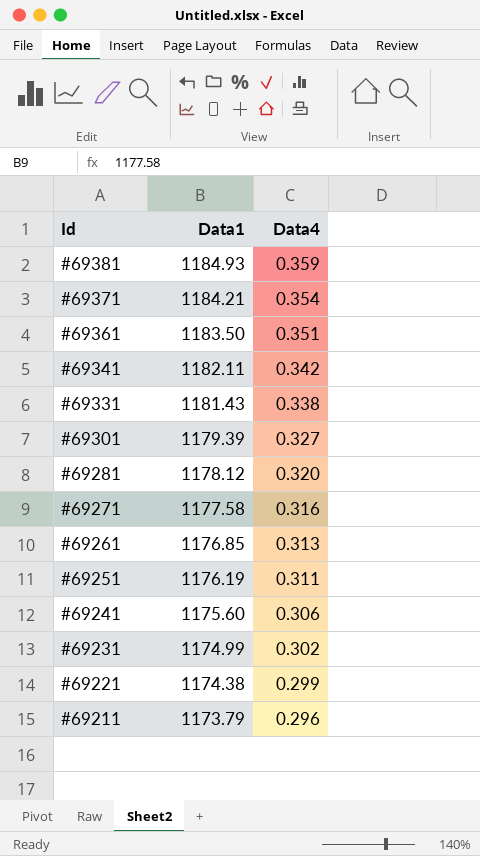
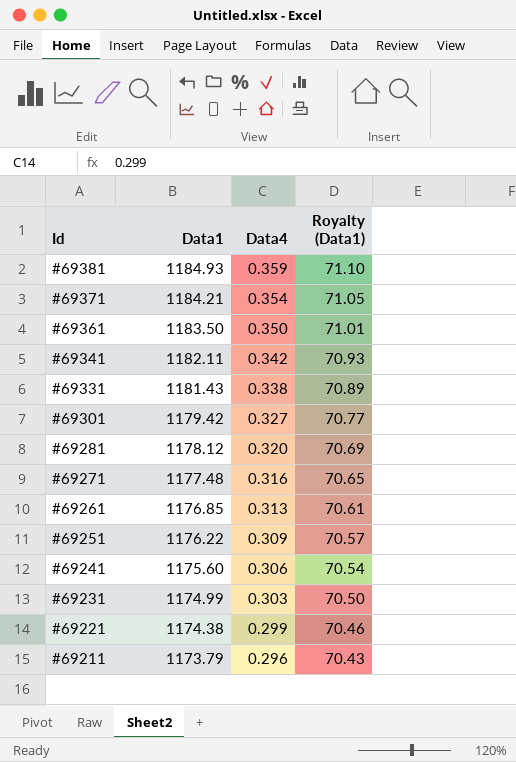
column Royalty (Data1) | formula: none -> [Data1] * 0.06
#69361 | Data4: 0.351 -> 0.350
#69301 | Data1: 1179.39 -> 1179.42
#69271 | Data1: 1177.58 -> 1177.48
#69251 | Data1: 1176.19 -> 1176.22
#69251 | Data4: 0.311 -> 0.309
#69231 | Data4: 0.302 -> 0.303

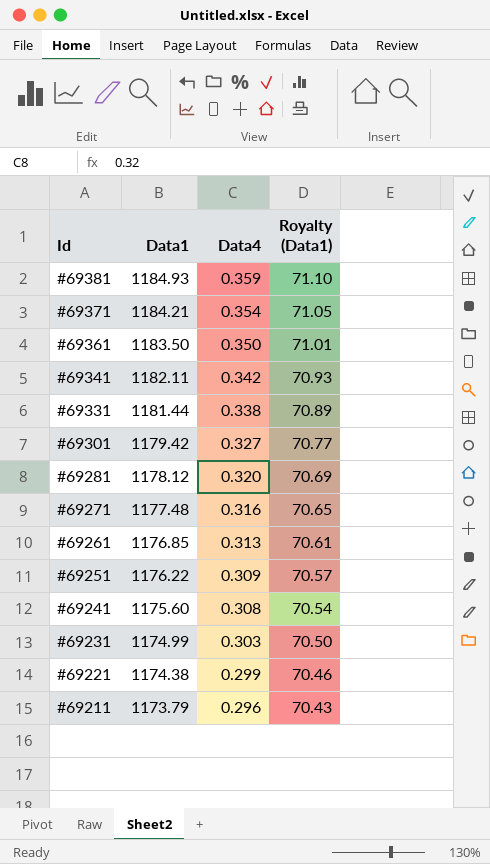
#69331 | Data1: 1181.43 -> 1181.44
#69241 | Data4: 0.306 -> 0.308

